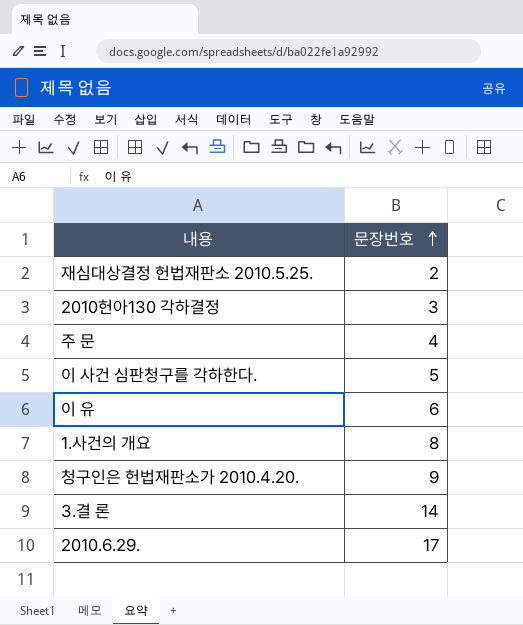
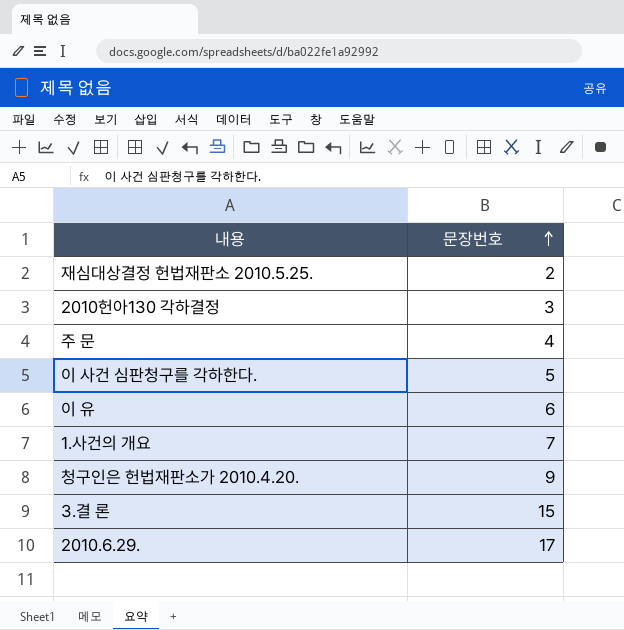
1.사건의 개요 | 문장번호: 8 -> 7
3.결 론 | 문장번호: 14 -> 15

